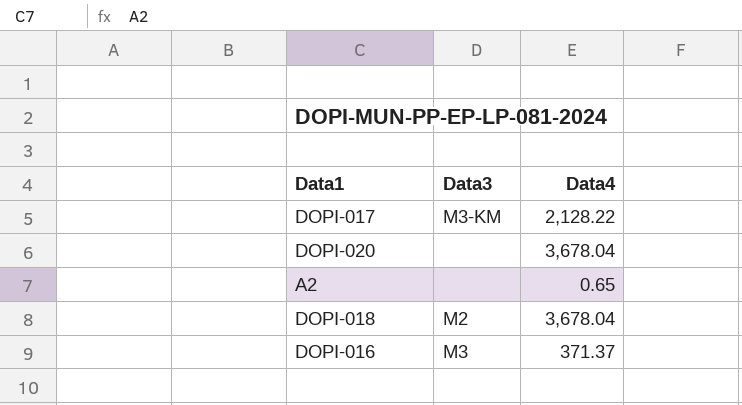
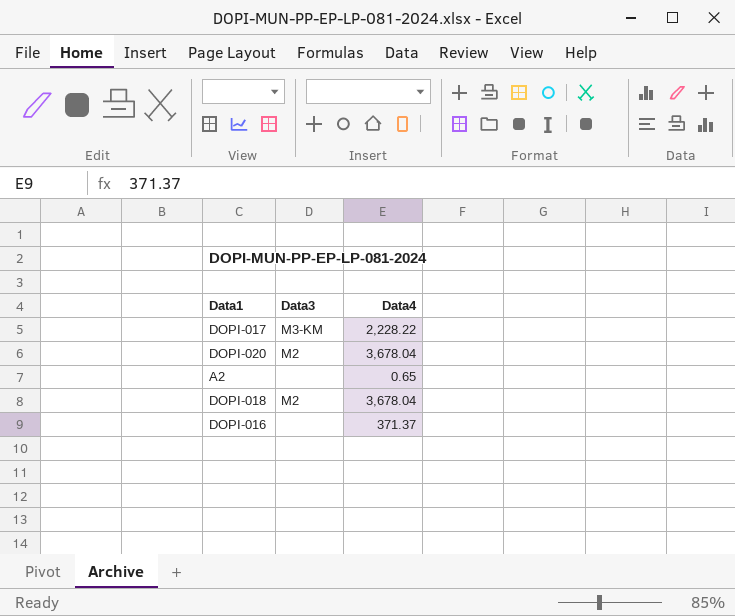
DOPI-017 | Data4: 2,128.22 -> 2,228.22
DOPI-020 | Data3: none -> M2
DOPI-016 | Data3: M3 -> none

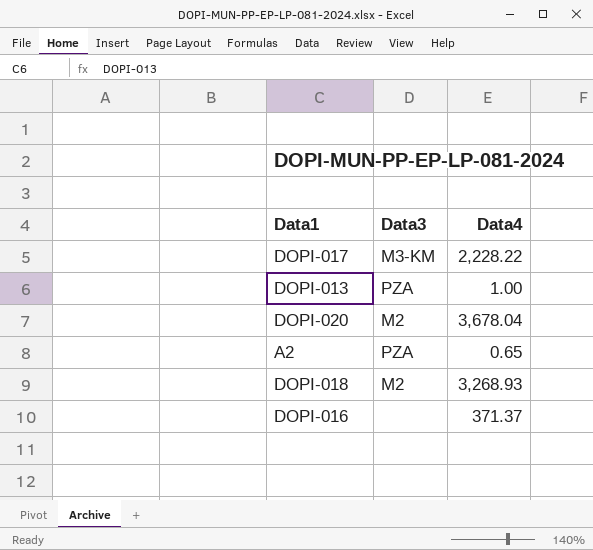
row DOPI-013: none -> PZA | 1.00
A2 | Data3: none -> PZA
DOPI-018 | Data4: 3,678.04 -> 3,268.93

